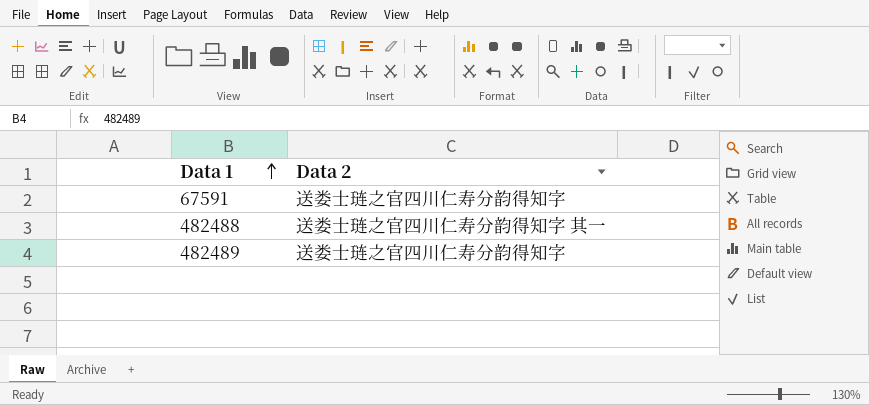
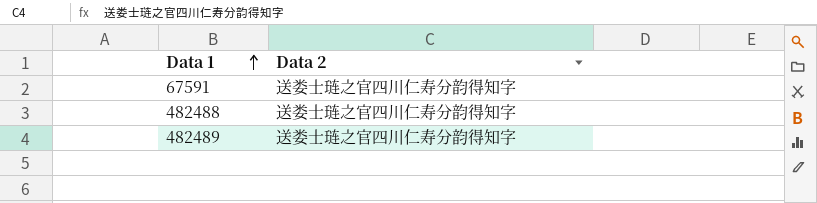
482488 | Data 2: 送娄士琏之官四川仁寿分韵得知字 其一 -> 送娄士琏之官四川仁寿分韵得知字

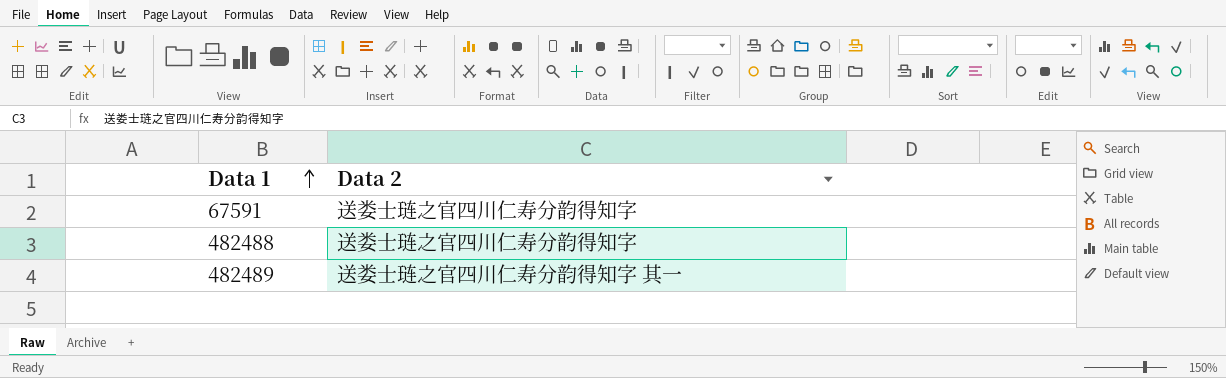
482489 | Data 2: 送娄士琏之官四川仁寿分韵得知字 -> 送娄士琏之官四川仁寿分韵得知字 其一

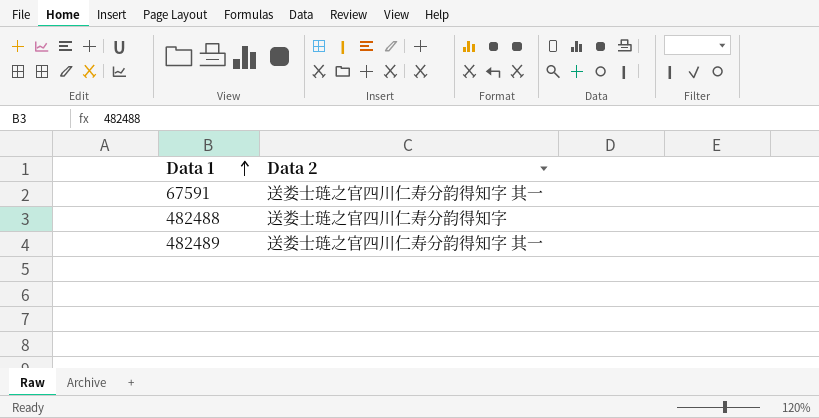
67591 | Data 2: 送娄士琏之官四川仁寿分韵得知字 -> 送娄士琏之官四川仁寿分韵得知字 其一

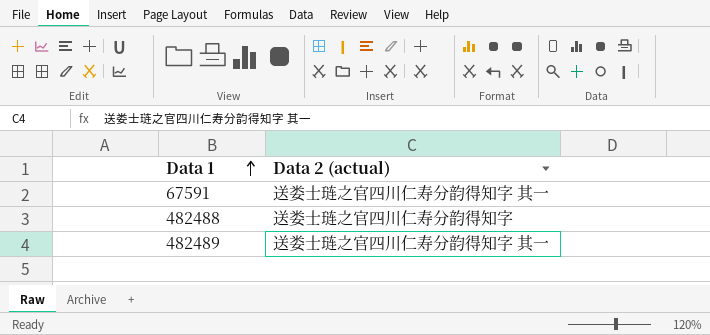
column name: Data 2 -> Data 2 (actual)

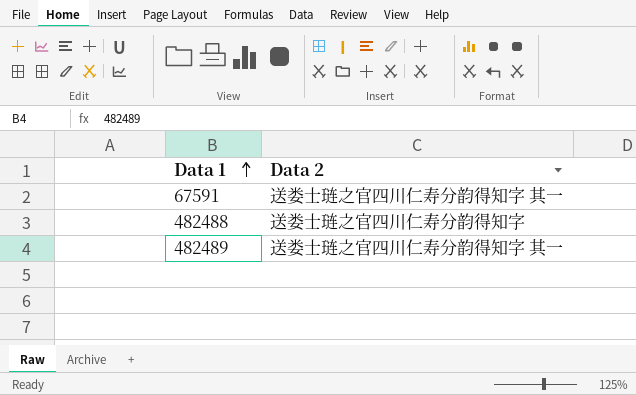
column name: Data 2 (actual) -> Data 2

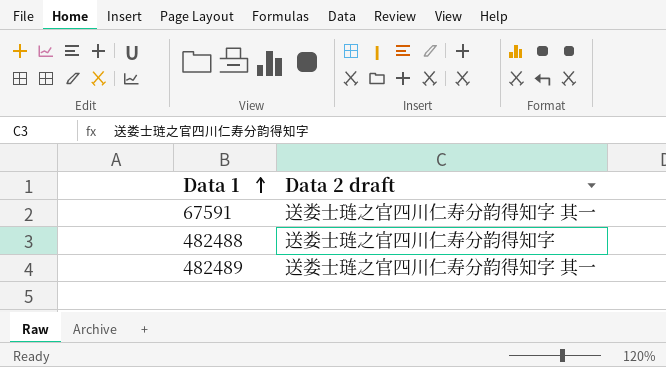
column name: Data 2 -> Data 2 draft

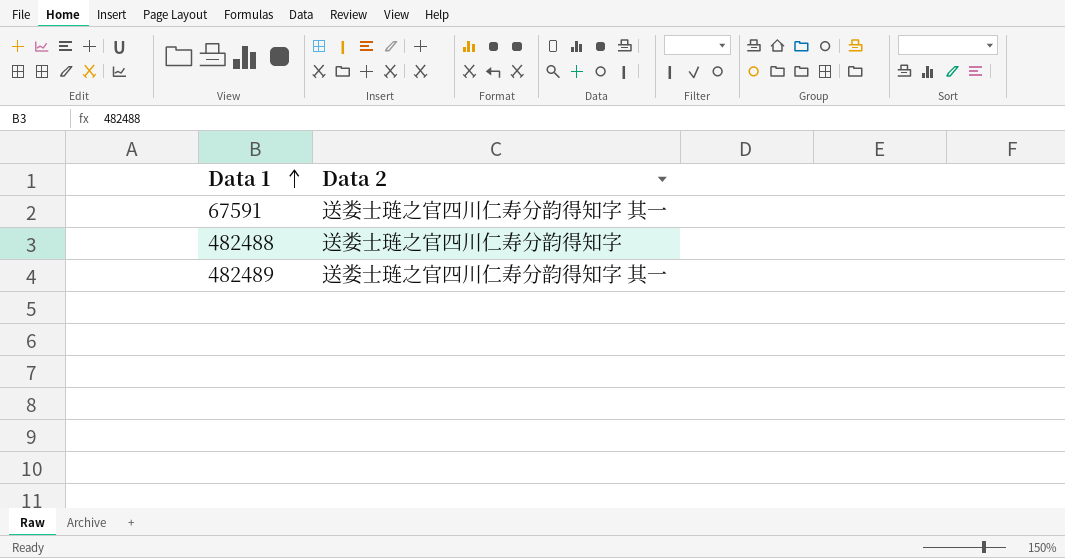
column name: Data 2 draft -> Data 2

